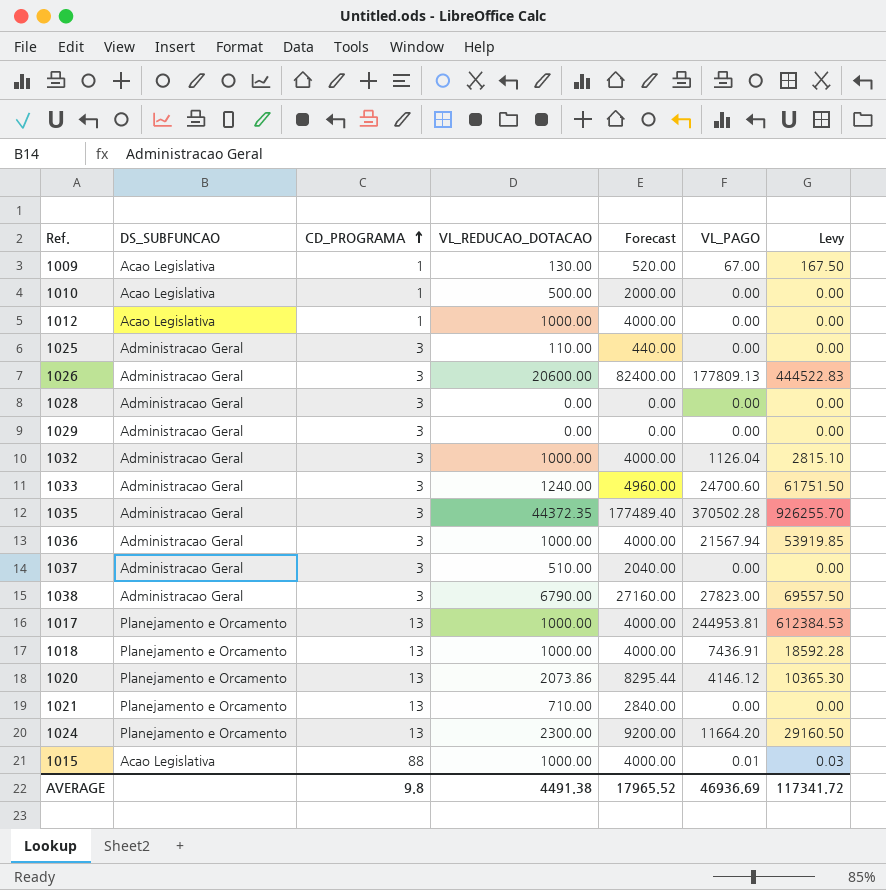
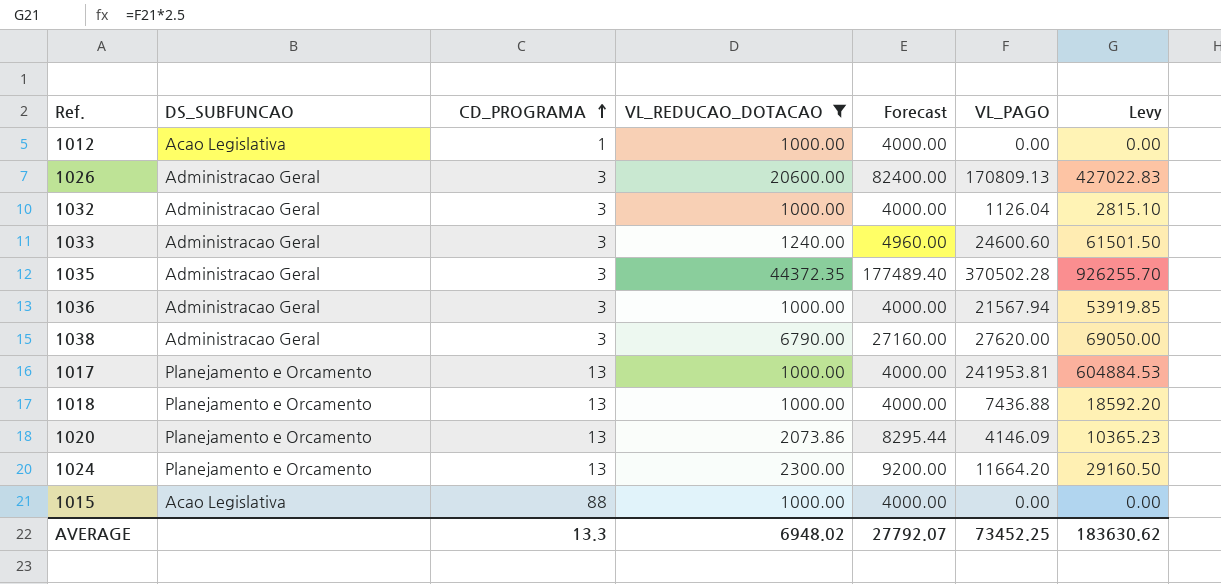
filter: none -> VL_REDUCAO_DOTACAO >= 1000.00
1026 | VL_PAGO: 177809.13 -> 170809.13
1026 | Levy: 444522.83 -> 427022.83
1033 | VL_PAGO: 24700.60 -> 24600.60
1033 | Levy: 61751.50 -> 61501.50
1038 | VL_PAGO: 27823.00 -> 27620.00
1038 | Levy: 69557.50 -> 69050.00
1017 | VL_PAGO: 244953.81 -> 241953.81
1017 | Levy: 612384.53 -> 604884.53
1018 | VL_PAGO: 7436.91 -> 7436.88
1018 | Levy: 18592.28 -> 18592.20
1020 | VL_PAGO: 4146.12 -> 4146.09
1020 | Levy: 10365.30 -> 10365.23
1015 | VL_PAGO: 0.01 -> 0.00
1015 | Levy: 0.03 -> 0.00
AVERAGE | CD_PROGRAMA: 9.8 -> 13.3
AVERAGE | VL_REDUCAO_DOTACAO: 4491.38 -> 6948.02
AVERAGE | Forecast: 17965.52 -> 27792.07
AVERAGE | VL_PAGO: 46936.69 -> 73452.25
AVERAGE | Levy: 117341.72 -> 183630.62

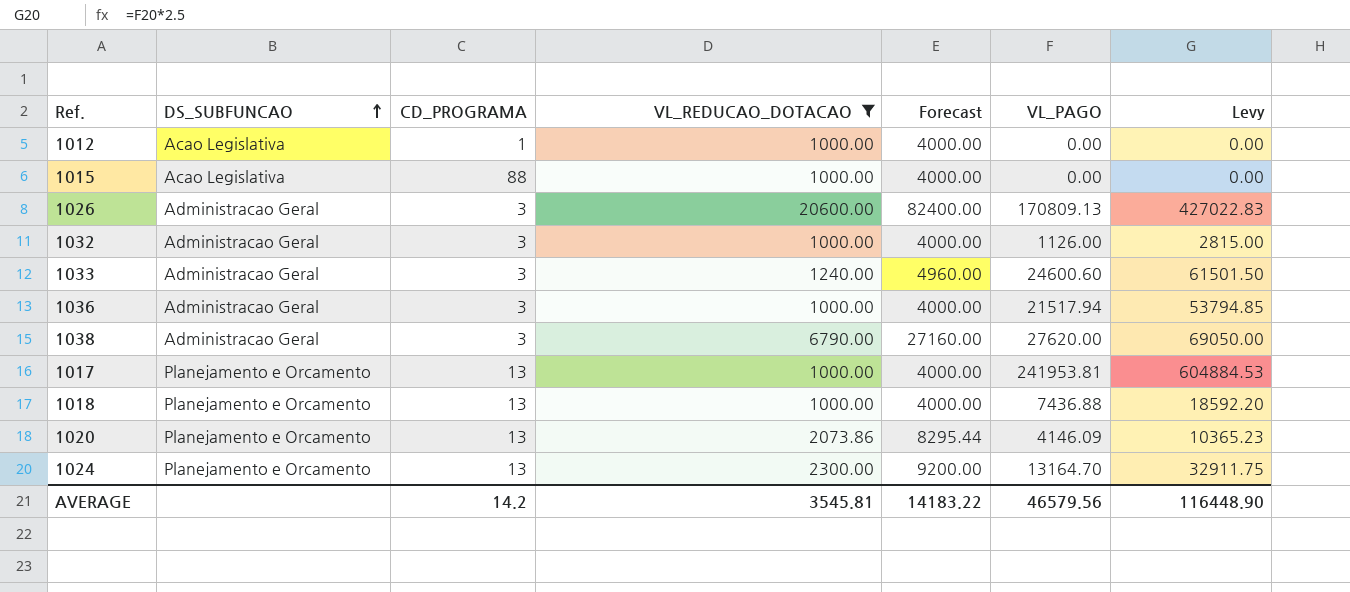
row order: CD_PROGRAMA ascending -> DS_SUBFUNCAO ascending
row 1035: Administracao Geral | 3 | 44372.35 | 177489.40 | 370502.28 | 926255.70 -> none
1032 | VL_PAGO: 1126.04 -> 1126.00
1032 | Levy: 2815.10 -> 2815.00
1036 | VL_PAGO: 21567.94 -> 21517.94
1036 | Levy: 53919.85 -> 53794.85
1024 | VL_PAGO: 11664.20 -> 13164.70
1024 | Levy: 29160.50 -> 32911.75
AVERAGE | CD_PROGRAMA: 13.3 -> 14.2
AVERAGE | VL_REDUCAO_DOTACAO: 6948.02 -> 3545.81
AVERAGE | Forecast: 27792.07 -> 14183.22
AVERAGE | VL_PAGO: 73452.25 -> 46579.56
AVERAGE | Levy: 183630.62 -> 116448.90

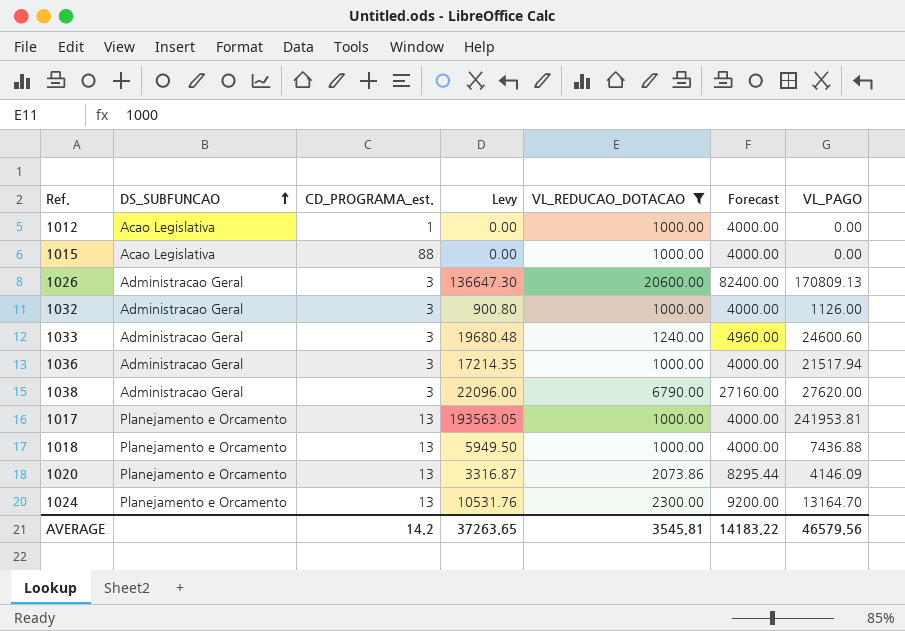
column name: CD_PROGRAMA -> CD_PROGRAMA_est.
column Levy | formula: [VL_PAGO] * 2.5 -> [VL_PAGO] * 0.8
column Levy | position: 7 -> 4
AVERAGE | Levy: 116448.90 -> 37263.65

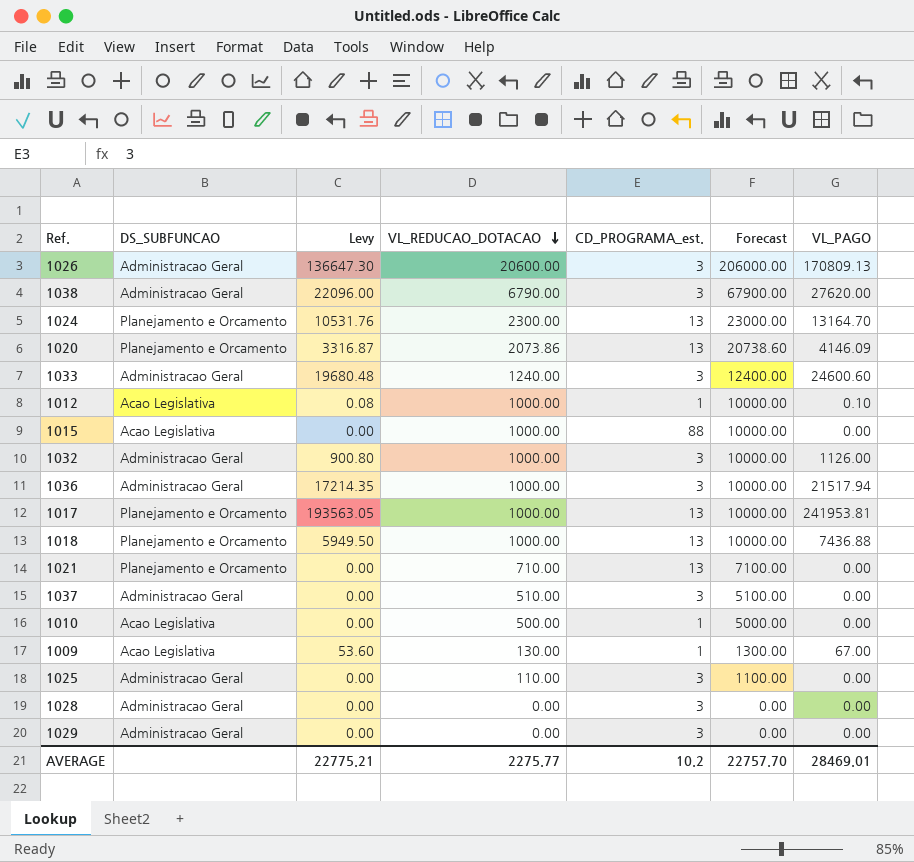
filter: VL_REDUCAO_DOTACAO >= 1000.00 -> none
row order: DS_SUBFUNCAO ascending -> VL_REDUCAO_DOTACAO descending
column CD_PROGRAMA_est. | position: 3 -> 5
column Forecast | formula: [VL_REDUCAO_DOTACAO] * 4 -> [VL_REDUCAO_DOTACAO] * 10
1012 | Levy: 0.00 -> 0.08
1012 | VL_PAGO: 0.00 -> 0.10
AVERAGE | Levy: 37263.65 -> 22775.21
AVERAGE | VL_REDUCAO_DOTACAO: 3545.81 -> 2275.77
AVERAGE | CD_PROGRAMA_est.: 14.2 -> 10.2
AVERAGE | Forecast: 14183.22 -> 22757.70
AVERAGE | VL_PAGO: 46579.56 -> 28469.01

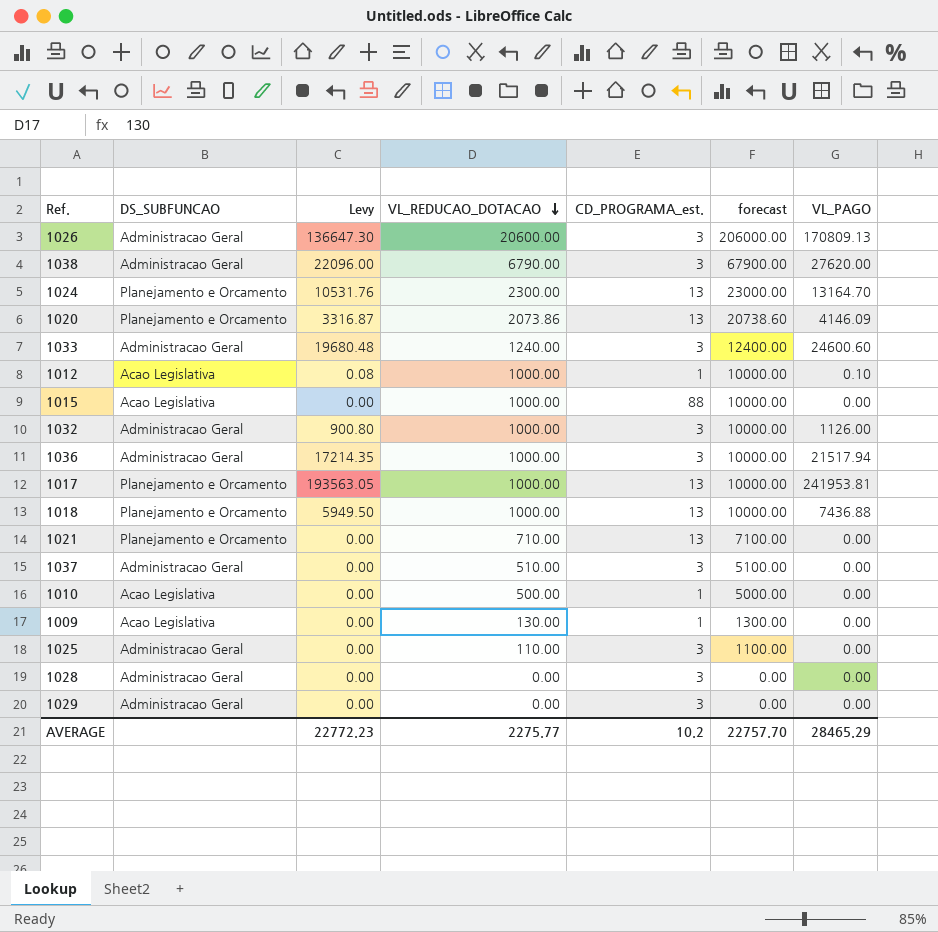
column name: Forecast -> forecast
1009 | Levy: 53.60 -> 0.00
1009 | VL_PAGO: 67.00 -> 0.00
AVERAGE | Levy: 22775.21 -> 22772.23
AVERAGE | VL_PAGO: 28469.01 -> 28465.29

